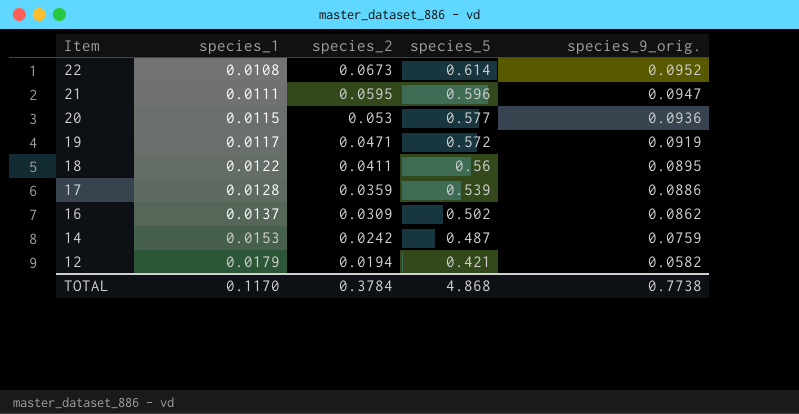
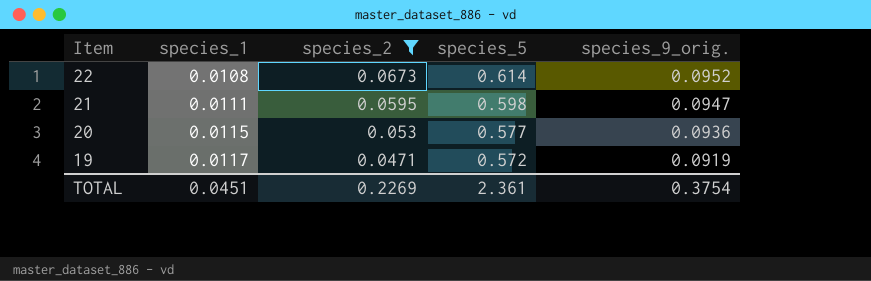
filter: none -> species_2 >= 0.0471
21 | species_5: 0.596 -> 0.598
TOTAL | species_1: 0.1170 -> 0.0451
TOTAL | species_2: 0.3784 -> 0.2269
TOTAL | species_5: 4.868 -> 2.361
TOTAL | species_9_orig.: 0.7738 -> 0.3754

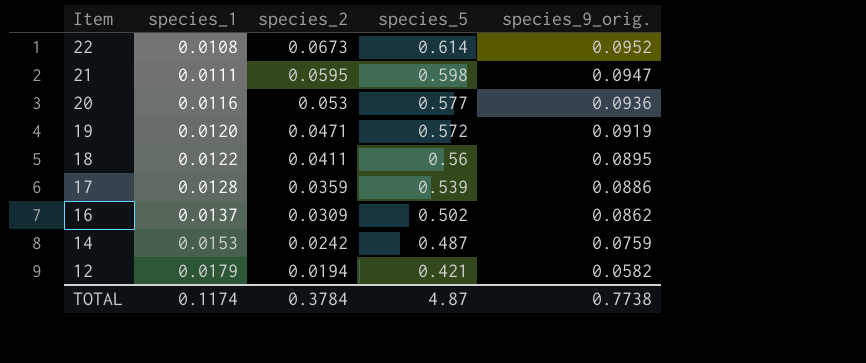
filter: species_2 >= 0.0471 -> none
20 | species_1: 0.0115 -> 0.0116
19 | species_1: 0.0117 -> 0.0120
TOTAL | species_1: 0.0451 -> 0.1174
TOTAL | species_2: 0.2269 -> 0.3784
TOTAL | species_5: 2.361 -> 4.87
TOTAL | species_9_orig.: 0.3754 -> 0.7738

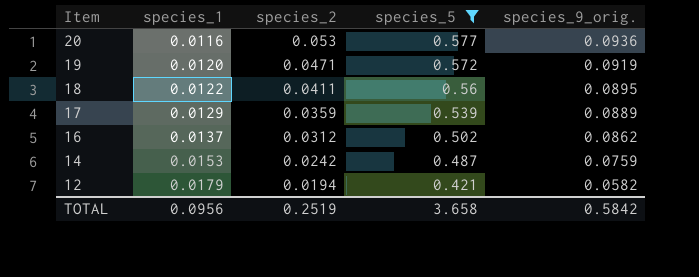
filter: none -> species_5 <= 0.577
17 | species_1: 0.0128 -> 0.0129
17 | species_9_orig.: 0.0886 -> 0.0889
16 | species_2: 0.0309 -> 0.0312
TOTAL | species_1: 0.1174 -> 0.0956
TOTAL | species_2: 0.3784 -> 0.2519
TOTAL | species_5: 4.87 -> 3.658
TOTAL | species_9_orig.: 0.7738 -> 0.5842

